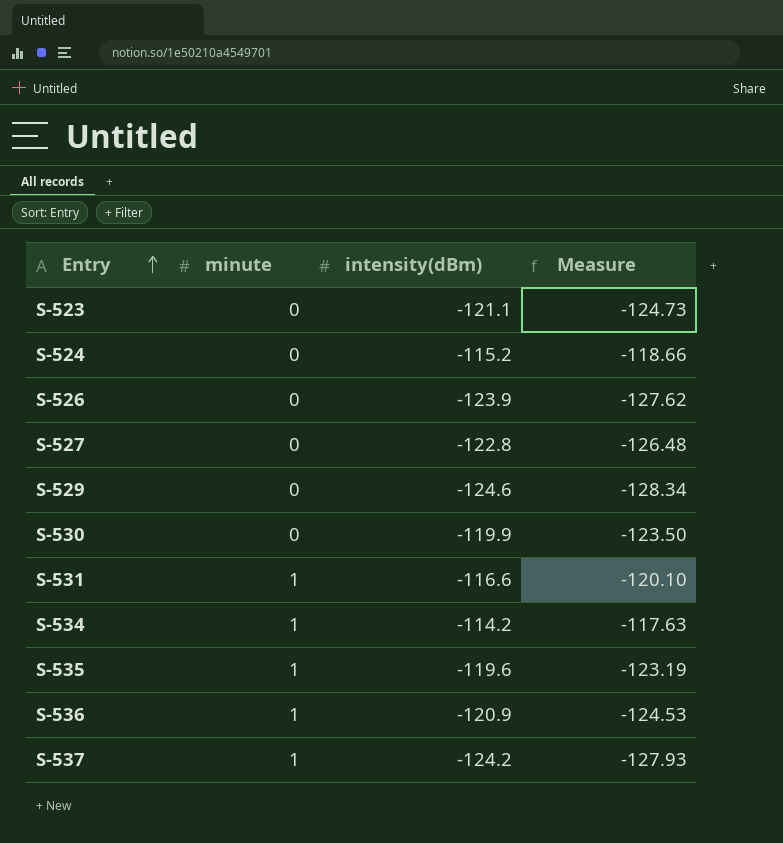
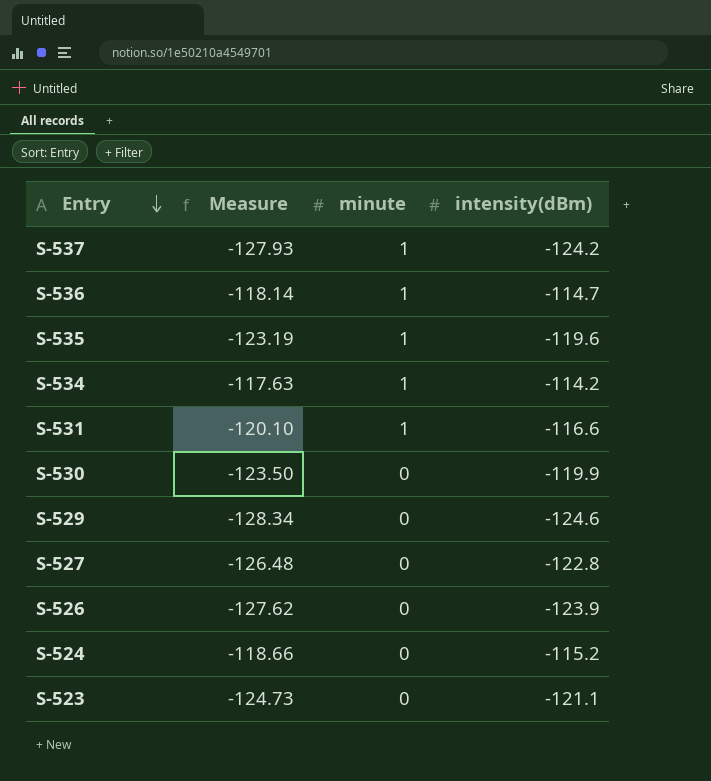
row order: Entry ascending -> Entry descending
column Measure | position: 4 -> 2
S-536 | Measure: -124.53 -> -118.14
S-536 | intensity(dBm): -120.9 -> -114.7

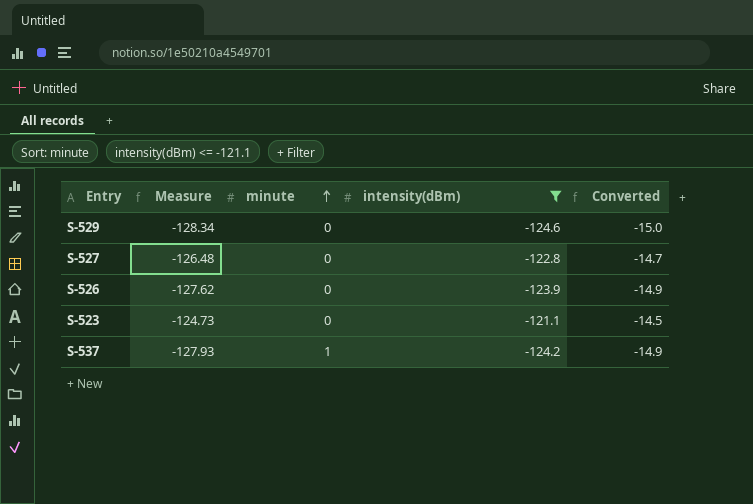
filter: none -> intensity(dBm) <= -121.1
row order: Entry descending -> minute ascending
column Converted | formula: none -> [intensity(dBm)] * 0.12

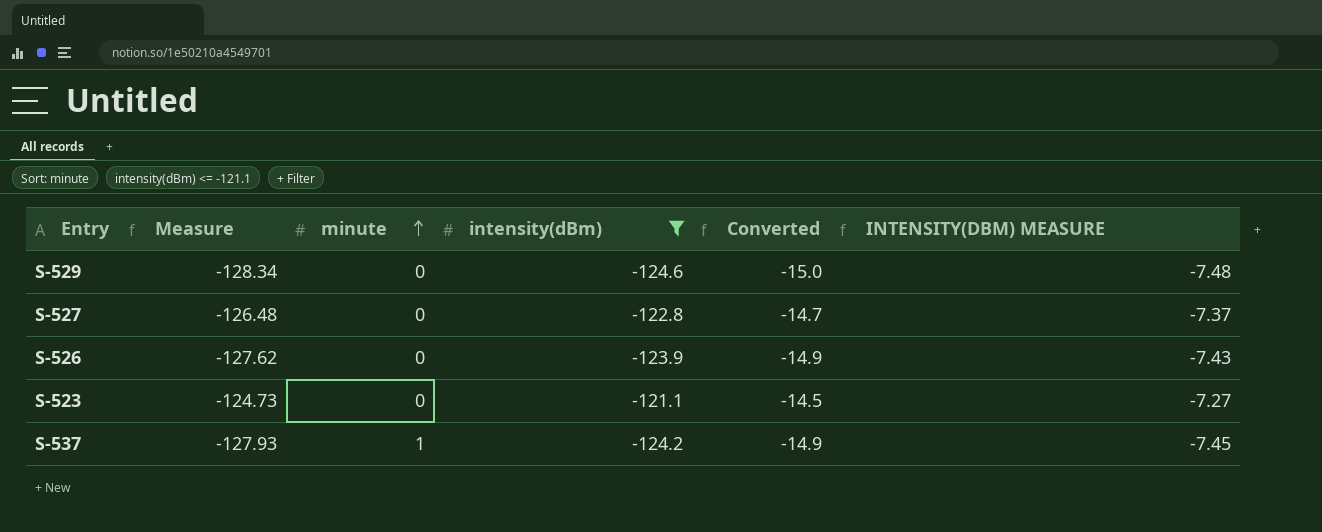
column INTENSITY(DBM) MEASURE | formula: none -> [intensity(dBm)] * 0.06

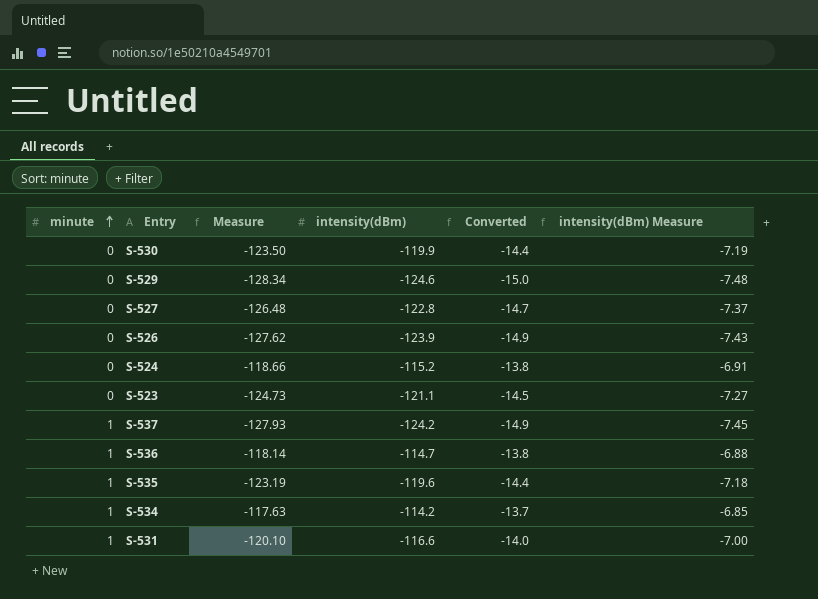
filter: intensity(dBm) <= -121.1 -> none
column minute | position: 3 -> 1
column name: INTENSITY(DBM) MEASURE -> intensity(dBm) Measure

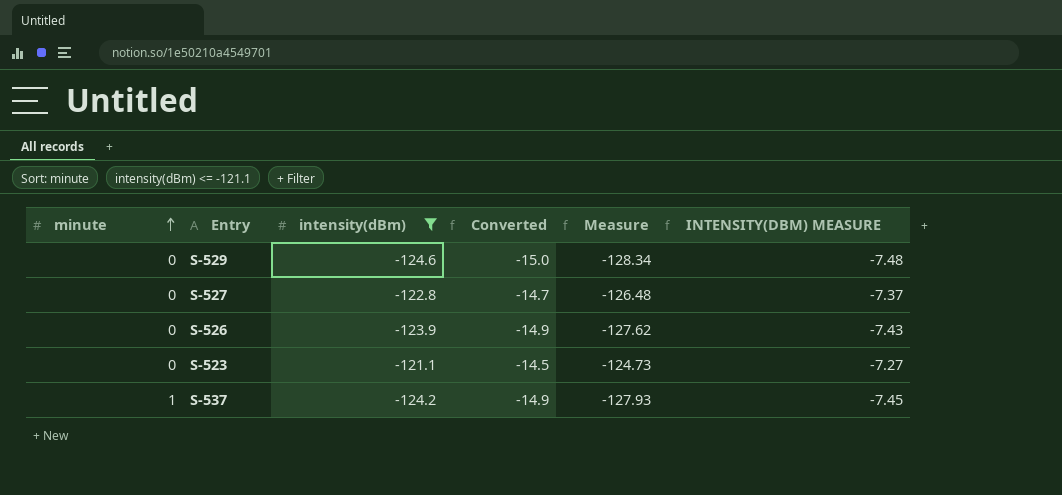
filter: none -> intensity(dBm) <= -121.1
column Measure | position: 3 -> 5
column name: intensity(dBm) Measure -> INTENSITY(DBM) MEASURE

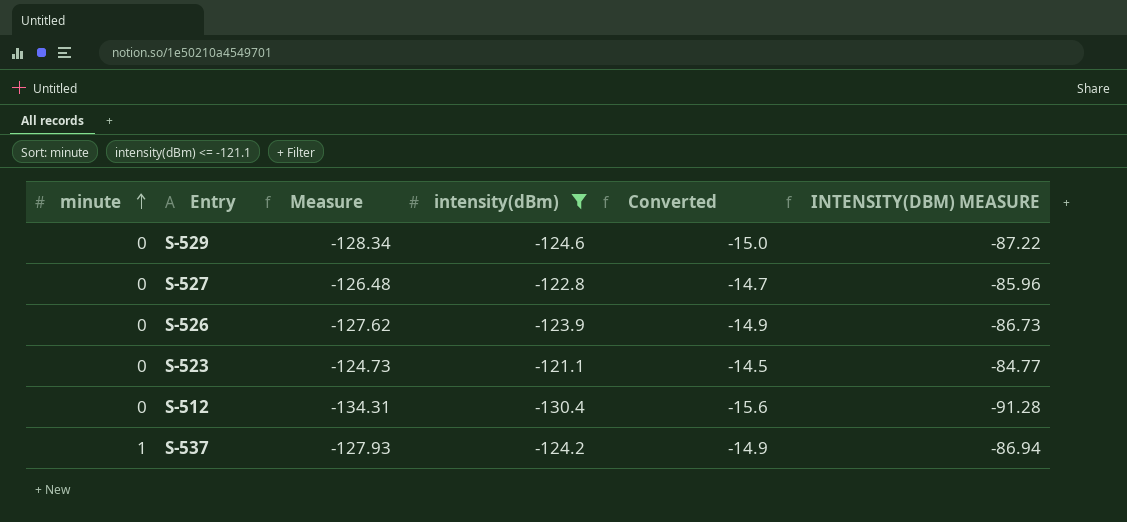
column Measure | position: 5 -> 3
column INTENSITY(DBM) MEASURE | formula: [intensity(dBm)] * 0.06 -> [intensity(dBm)] * 0.7
row S-512: none -> 0 | -134.31 | -130.4 | -15.6 | -91.28

